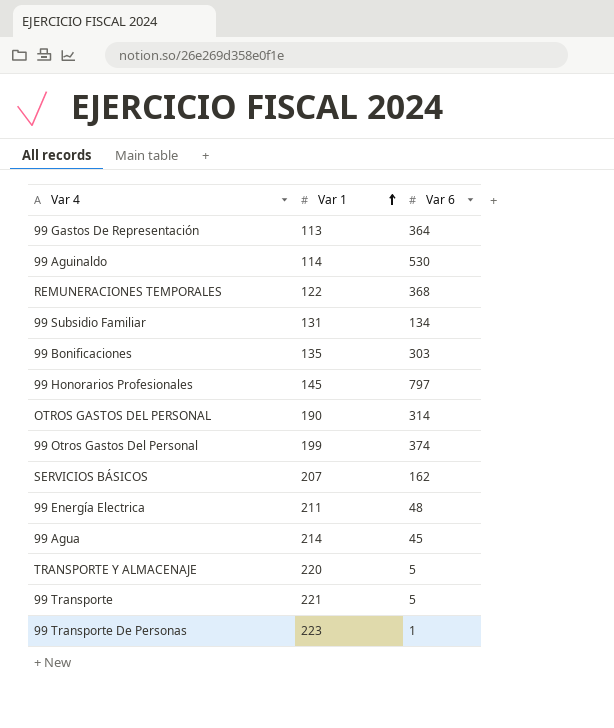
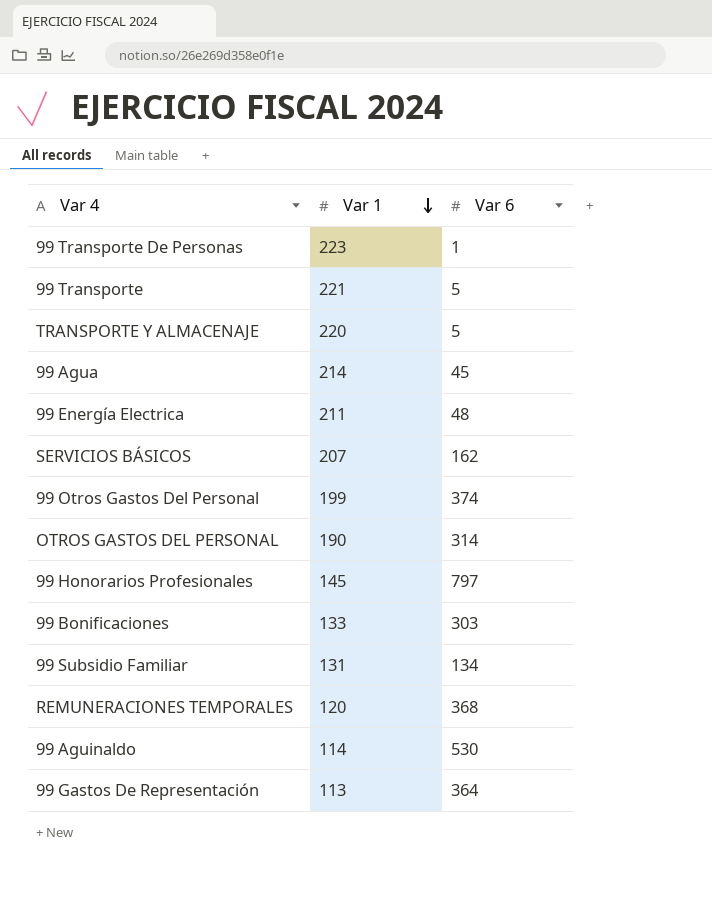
row order: Var 1 ascending -> Var 1 descending
99 Bonificaciones | Var 1: 135 -> 133
REMUNERACIONES TEMPORALES | Var 1: 122 -> 120

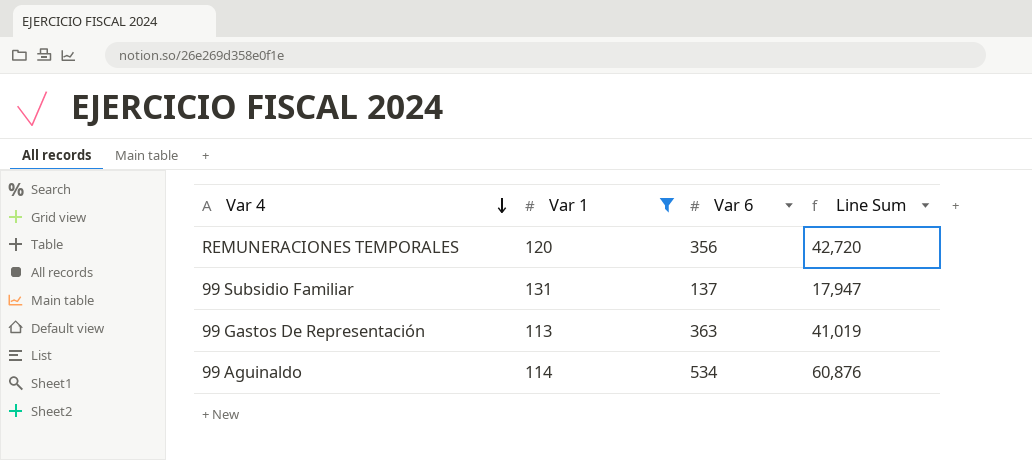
filter: none -> Var 1 <= 131
row order: Var 1 descending -> Var 4 descending
column Line Sum | formula: none -> [Var 1] * [Var 6]
REMUNERACIONES TEMPORALES | Var 6: 368 -> 356
99 Subsidio Familiar | Var 6: 134 -> 137
99 Gastos De Representación | Var 6: 364 -> 363
99 Aguinaldo | Var 6: 530 -> 534

